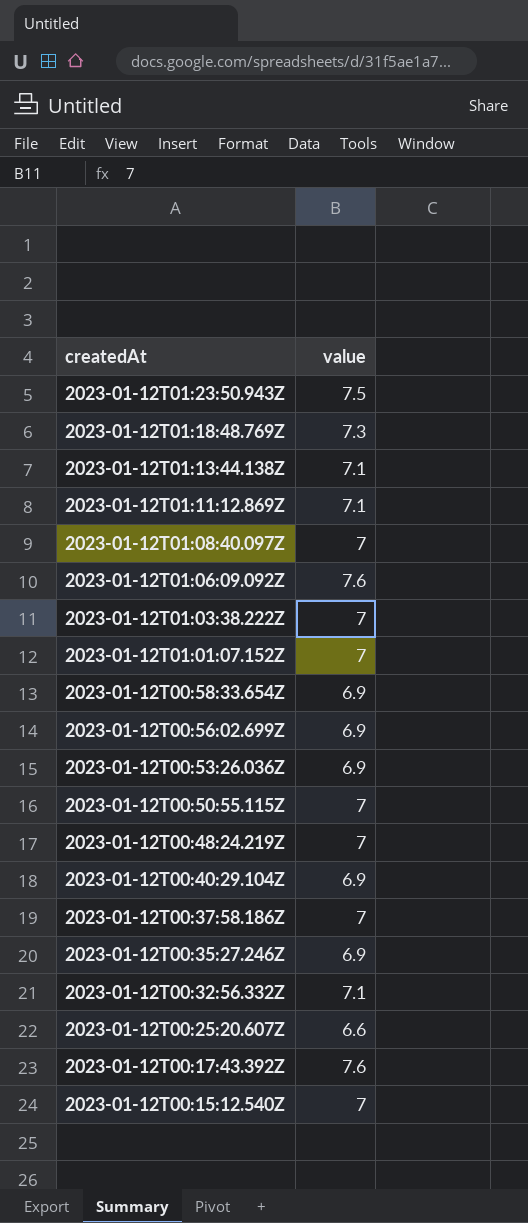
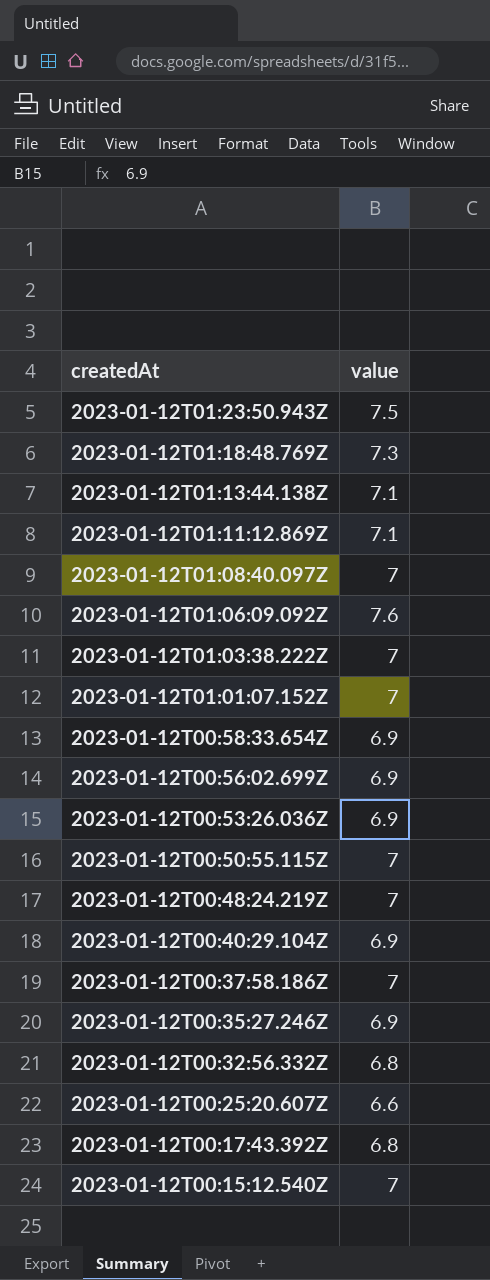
2023-01-12T00:32:56.332Z | value: 7.1 -> 6.8
2023-01-12T00:17:43.392Z | value: 7.6 -> 6.8

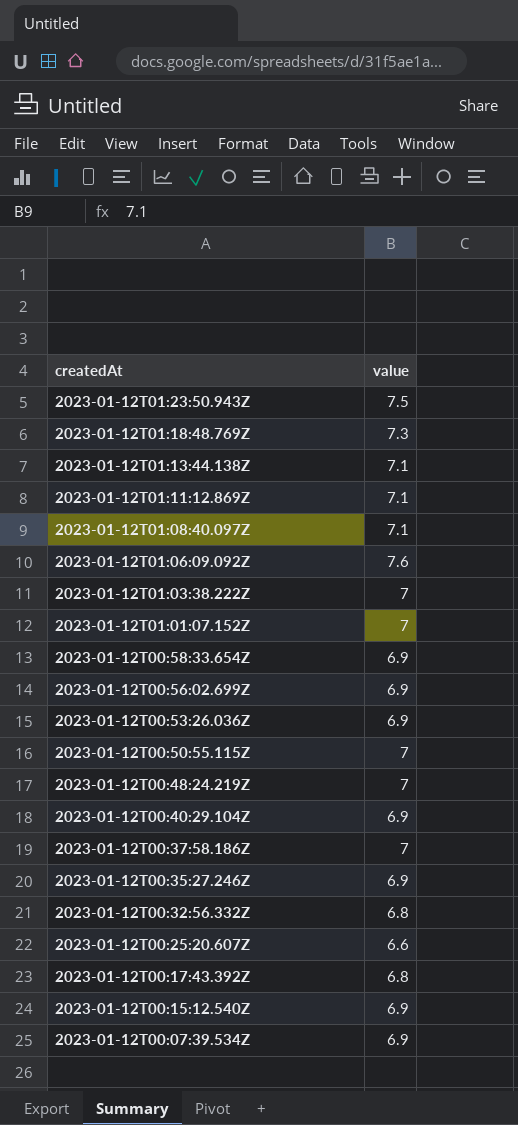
2023-01-12T01:08:40.097Z | value: 7 -> 7.1
2023-01-12T00:15:12.540Z | value: 7 -> 6.9
row 2023-01-12T00:07:39.534Z: none -> 6.9

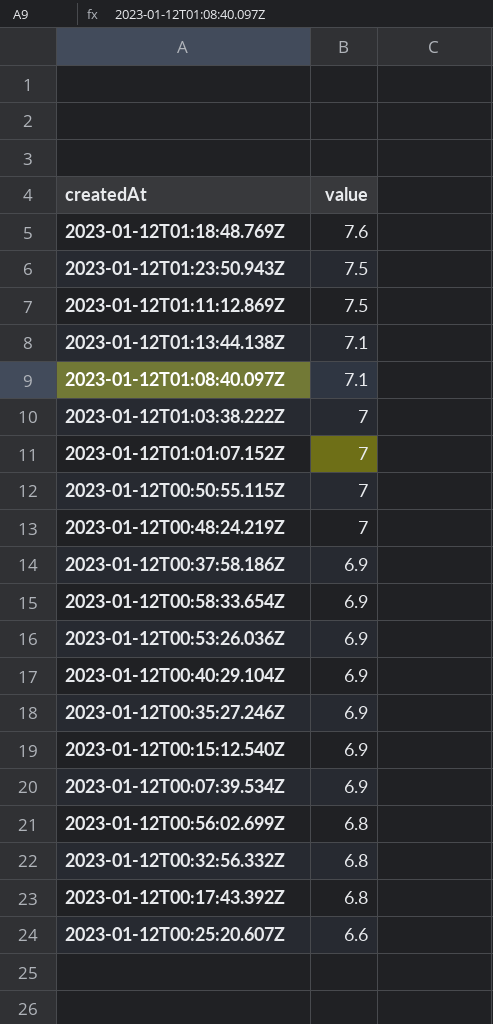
row order: createdAt descending -> value descending
row 2023-01-12T01:06:09.092Z: 7.6 -> none
2023-01-12T01:18:48.769Z | value: 7.3 -> 7.6
2023-01-12T01:11:12.869Z | value: 7.1 -> 7.5
2023-01-12T00:37:58.186Z | value: 7 -> 6.9
2023-01-12T00:56:02.699Z | value: 6.9 -> 6.8

